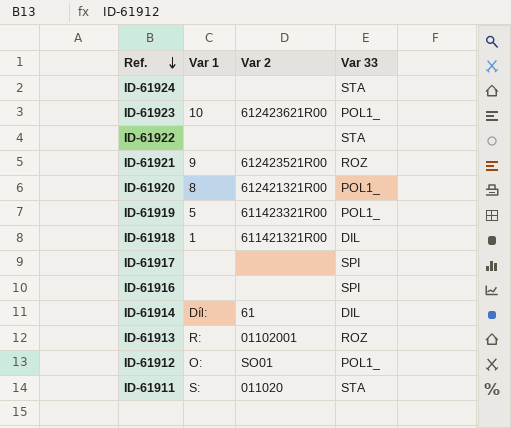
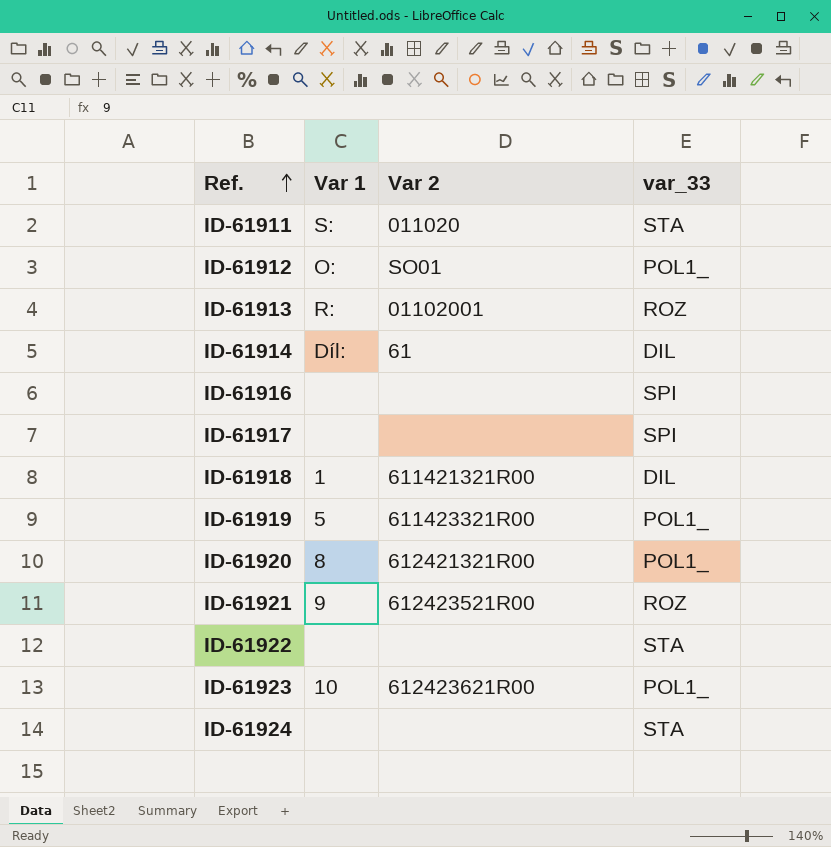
row order: Ref. descending -> Ref. ascending
column name: Var 33 -> var_33

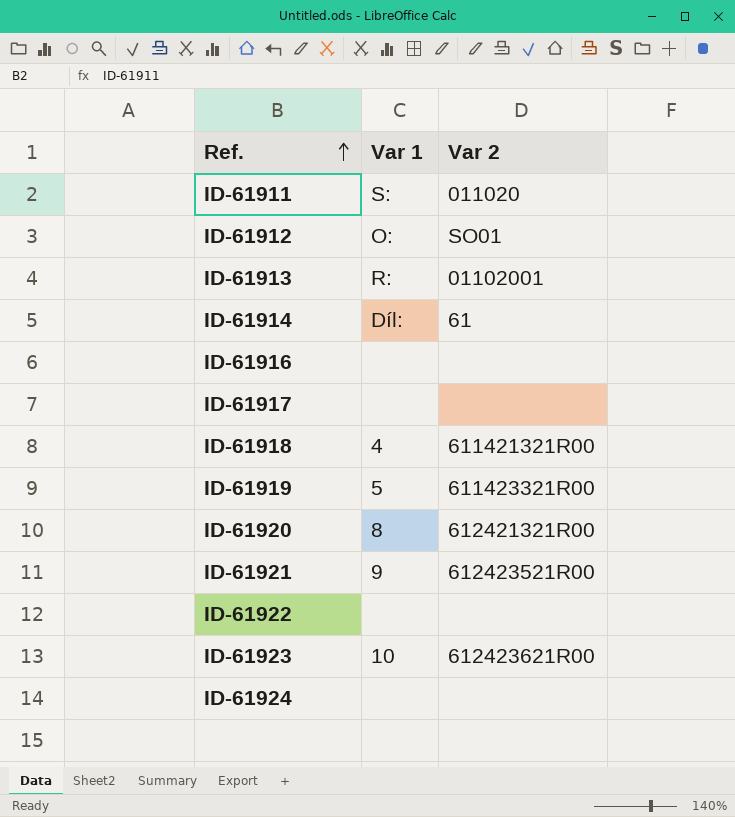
column var_33 | position: 4 -> none
ID-61918 | Var 1: 1 -> 4

